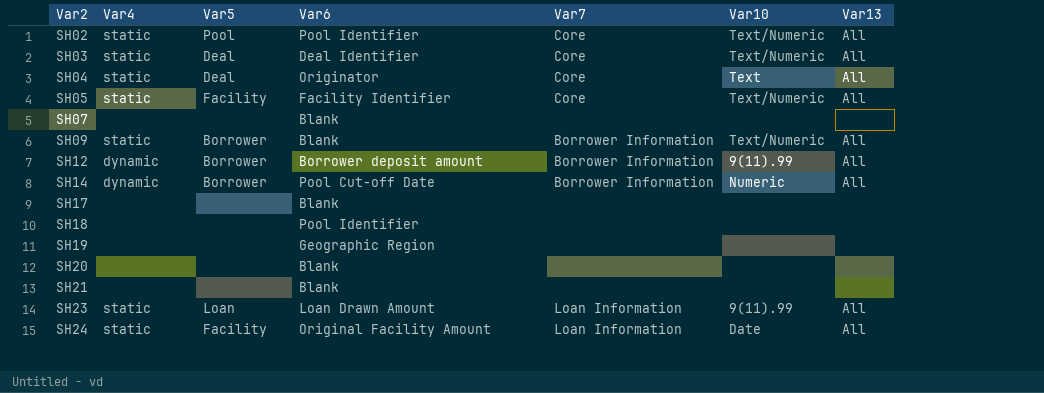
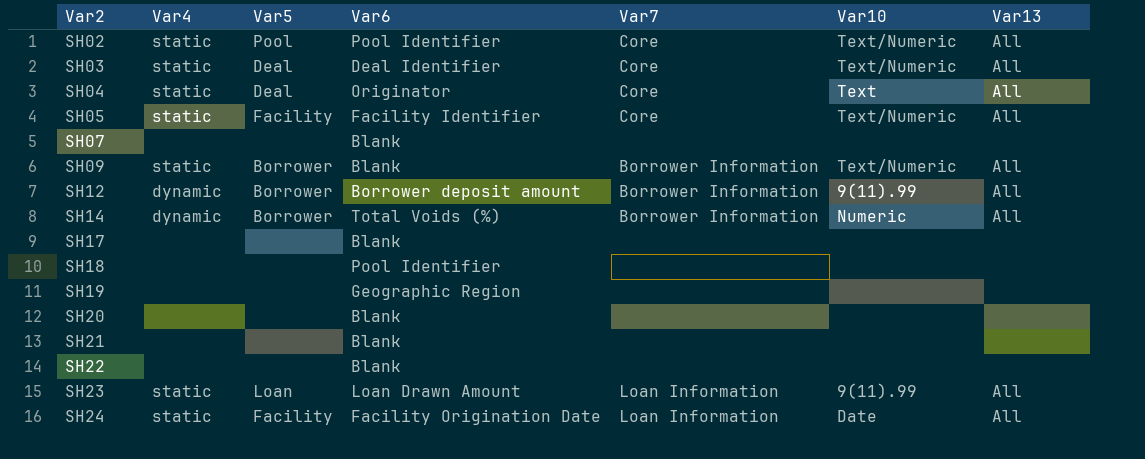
SH14 | Var6: Pool Cut-off Date -> Total Voids (%)
row SH22: none -> none | none | Blank | none | none | none
SH24 | Var6: Original Facility Amount -> Facility Origination Date

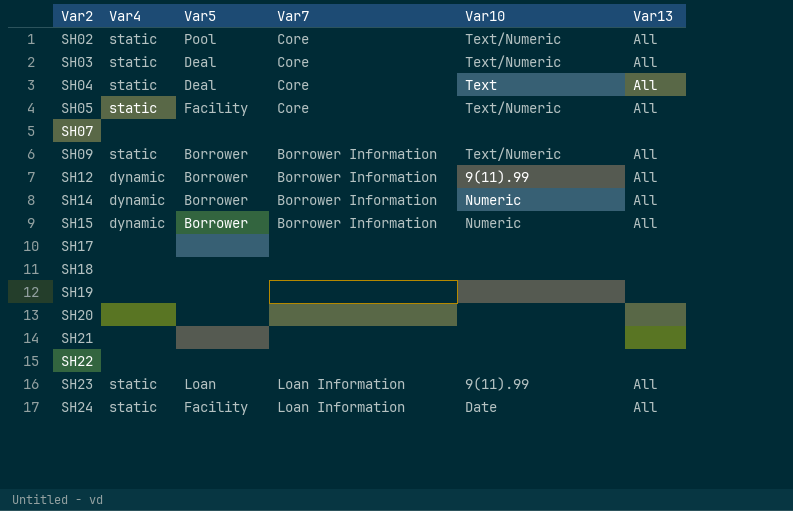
column Var6 | position: 4 -> none
row SH15: none -> dynamic | Borrower | Borrower Information | Numeric | All

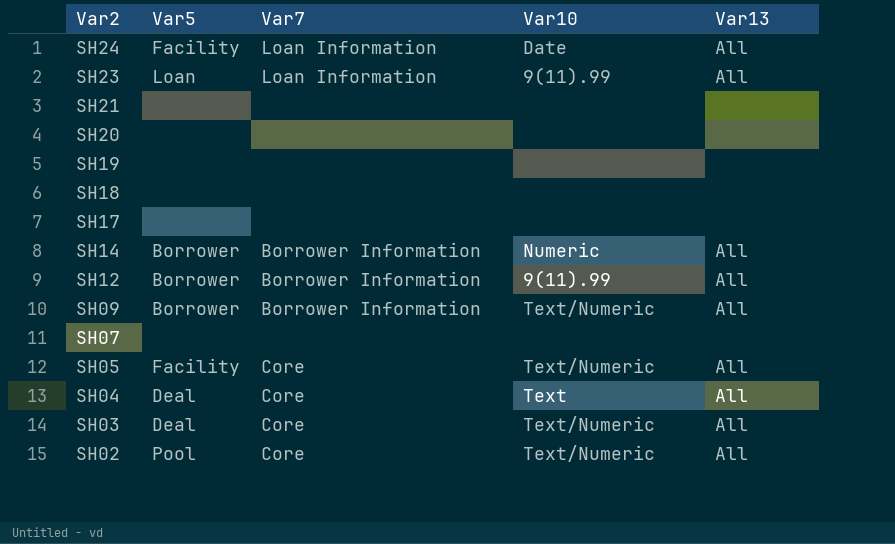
row order: Var2 ascending -> Var2 descending
column Var4 | position: 2 -> none
row SH15: dynamic | Borrower | Borrower Information | Numeric | All -> none
row SH22: none | none | none | none | none -> none

